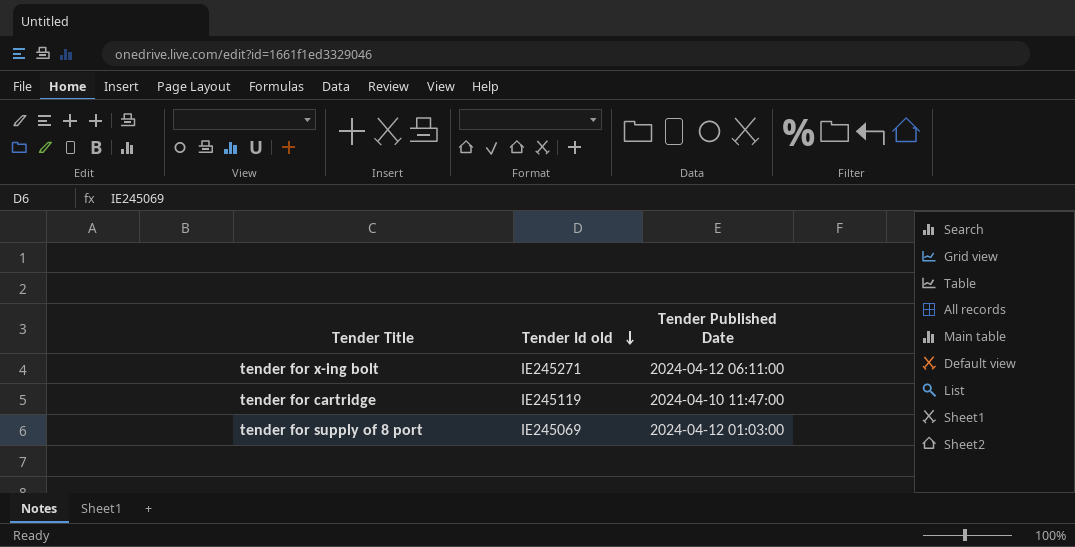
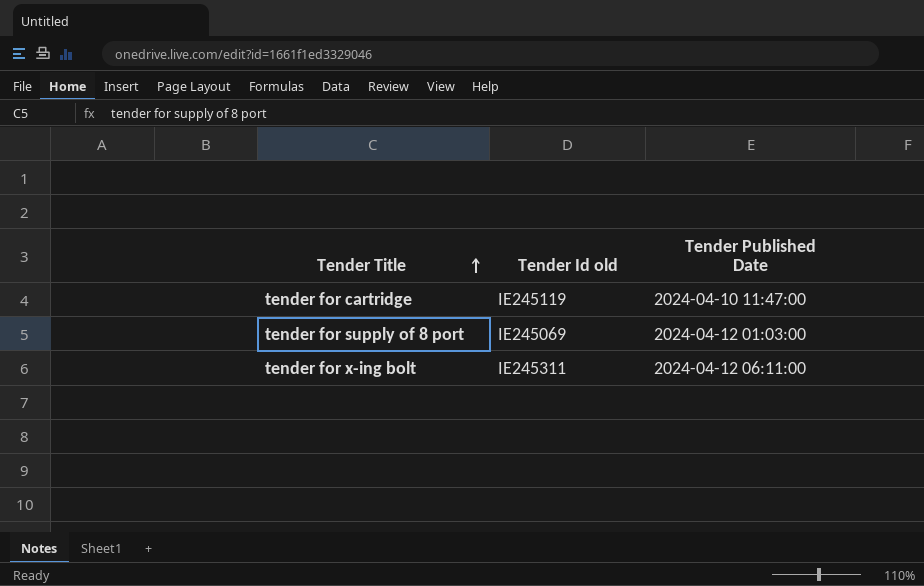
row order: Tender Id old descending -> Tender Title ascending
tender for x-ing bolt | Tender Id old: IE245271 -> IE245311

